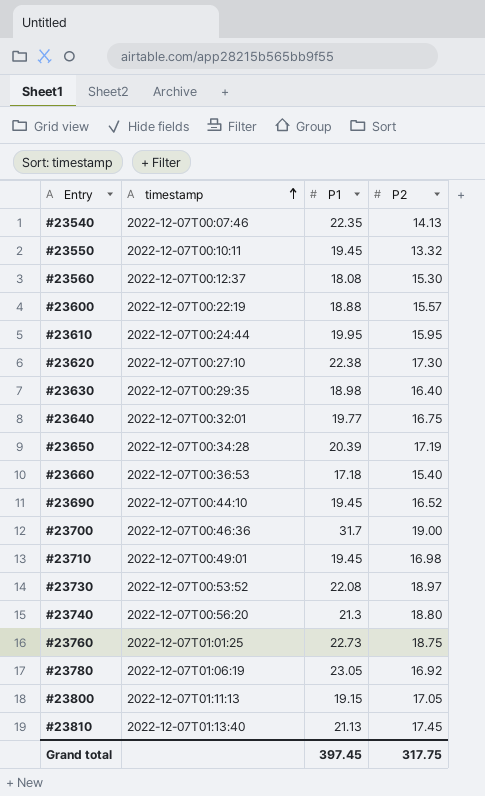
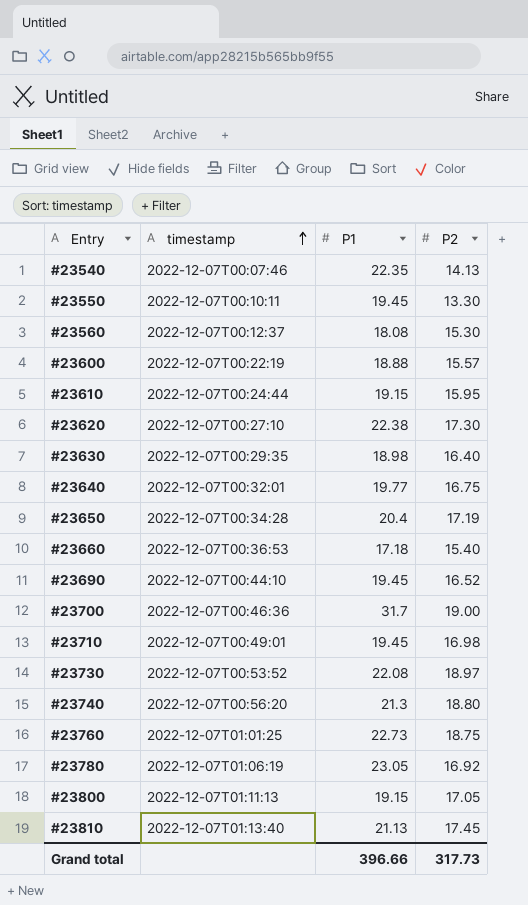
#23550 | P2: 13.32 -> 13.30
#23610 | P1: 19.95 -> 19.15
#23650 | P1: 20.39 -> 20.4
Grand total | P1: 397.45 -> 396.66
Grand total | P2: 317.75 -> 317.73

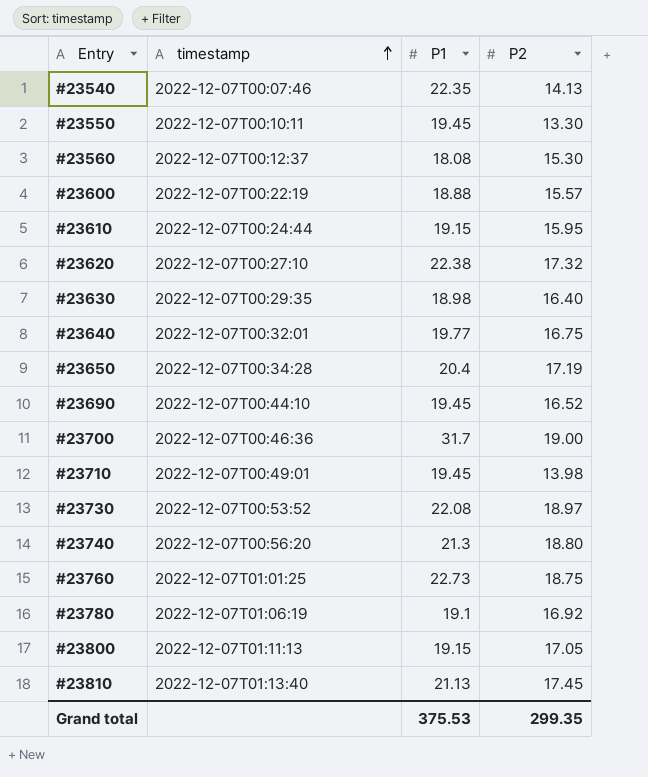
row #23660: 2022-12-07T00:36:53 | 17.18 | 15.40 -> none
#23620 | P2: 17.30 -> 17.32
#23710 | P2: 16.98 -> 13.98
#23780 | P1: 23.05 -> 19.1
Grand total | P1: 396.66 -> 375.53
Grand total | P2: 317.73 -> 299.35

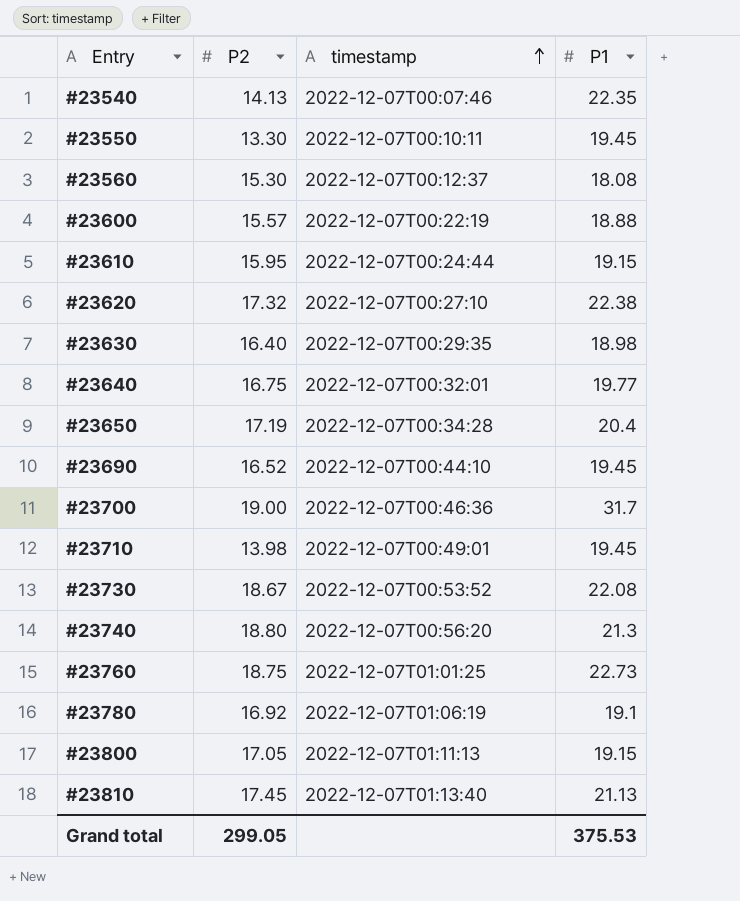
column P2 | position: 4 -> 2
#23730 | P2: 18.97 -> 18.67
Grand total | P2: 299.35 -> 299.05

